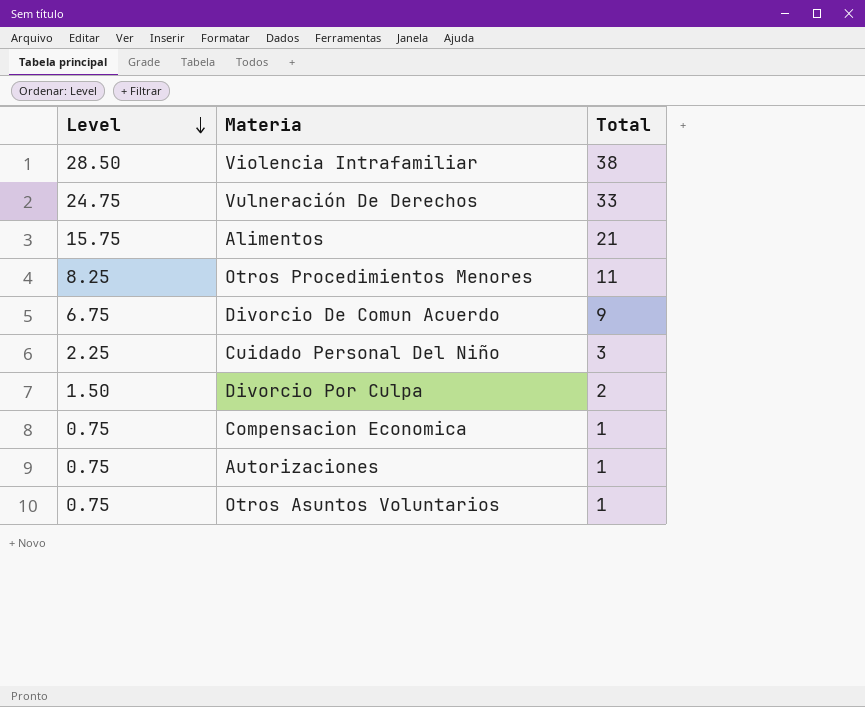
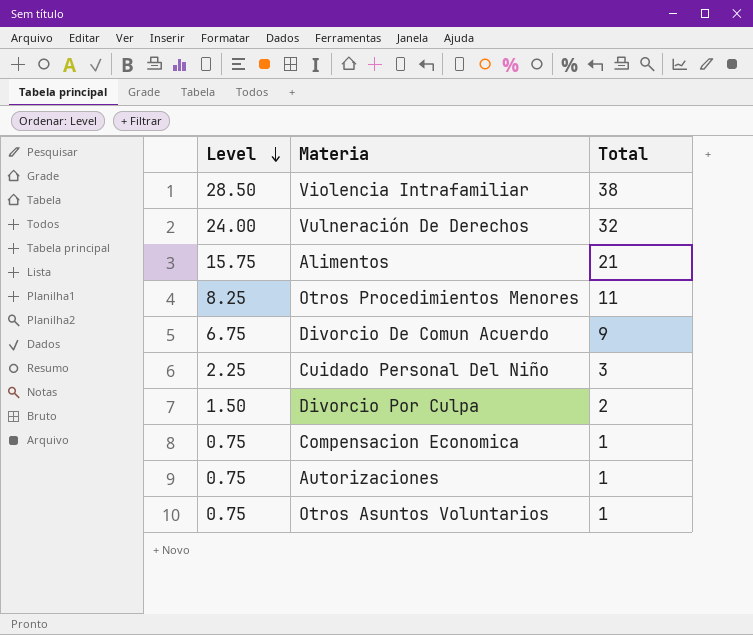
Vulneración De Derechos | Level: 24.75 -> 24.00
Vulneración De Derechos | Total: 33 -> 32

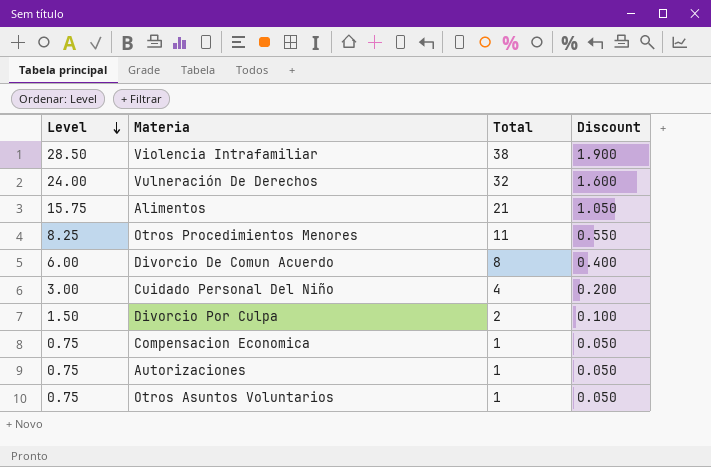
column Discount | formula: none -> [Total] * 0.05
Divorcio De Comun Acuerdo | Level: 6.75 -> 6.00
Divorcio De Comun Acuerdo | Total: 9 -> 8
Cuidado Personal Del Niño | Level: 2.25 -> 3.00
Cuidado Personal Del Niño | Total: 3 -> 4

